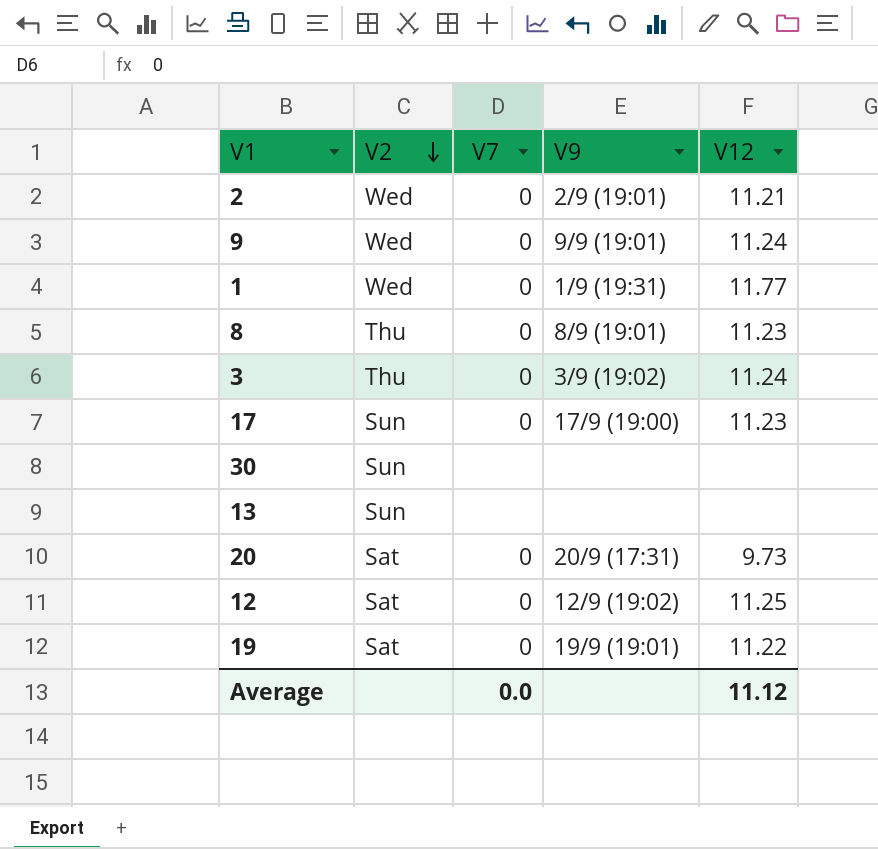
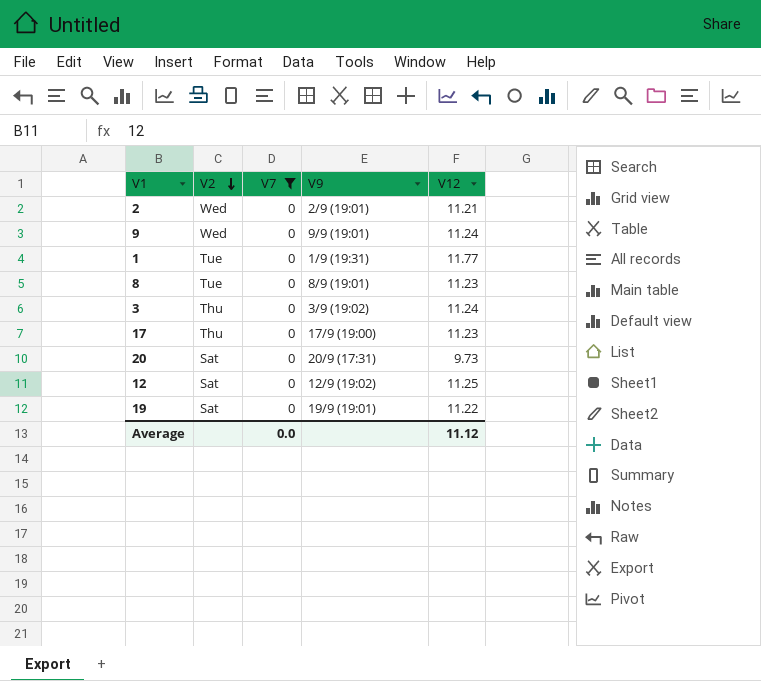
filter: none -> V7 = 0
1 | V2: Wed -> Tue
8 | V2: Thu -> Tue
17 | V2: Sun -> Thu

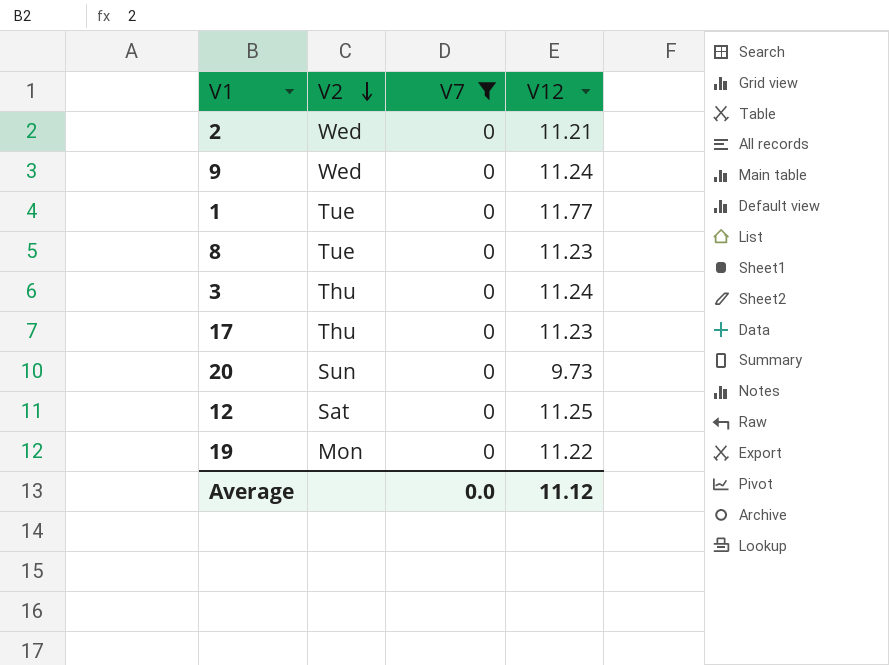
column V9 | position: 4 -> none
20 | V2: Sat -> Sun
19 | V2: Sat -> Mon

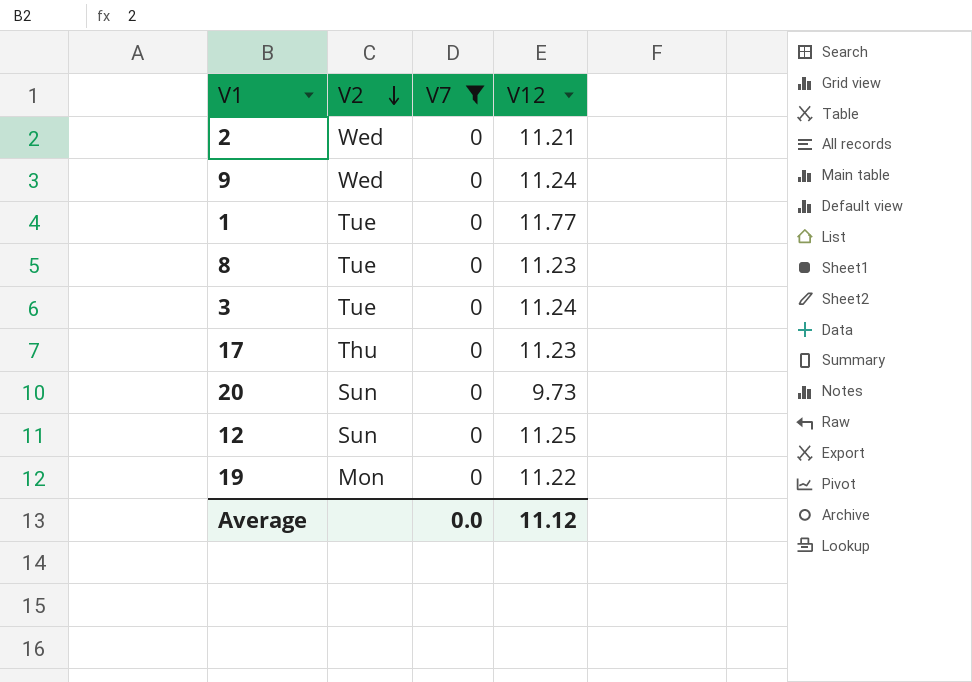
3 | V2: Thu -> Tue
12 | V2: Sat -> Sun

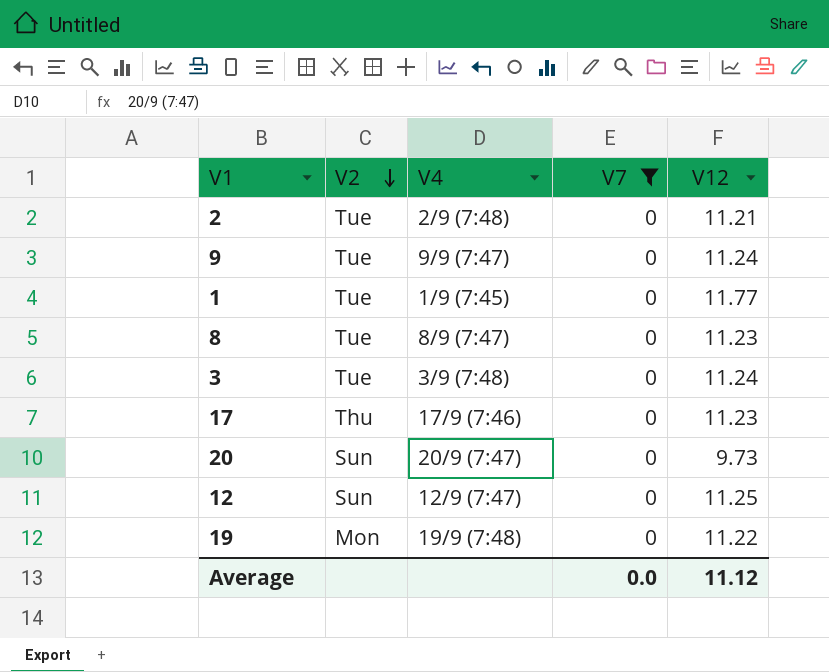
column V4 | position: none -> 3
2 | V2: Wed -> Tue
9 | V2: Wed -> Tue

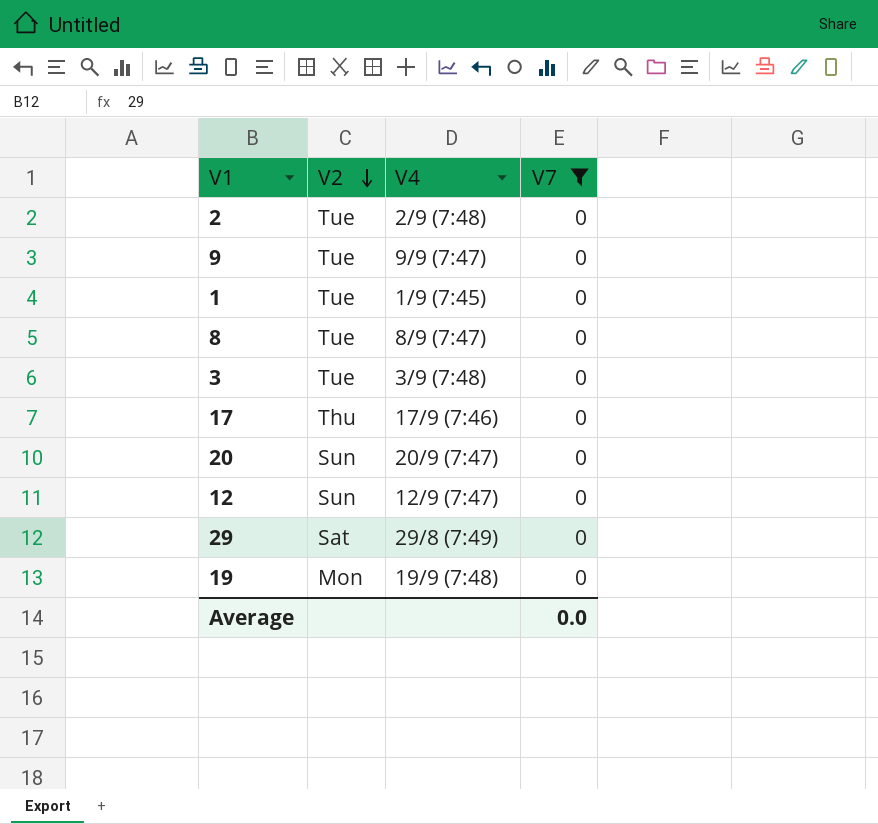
column V12 | position: 5 -> none
row 29: none -> Sat | 29/8 (7:49) | 0

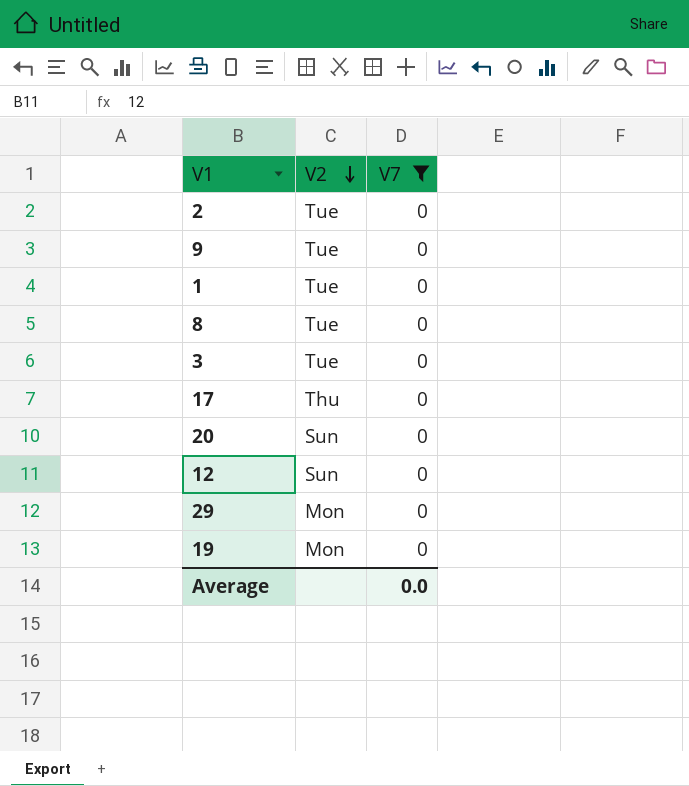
column V4 | position: 3 -> none
29 | V2: Sat -> Mon

